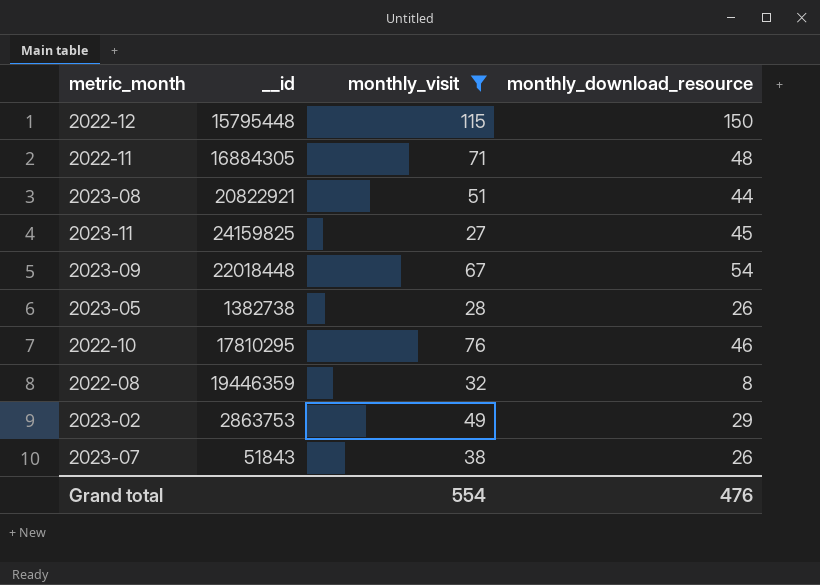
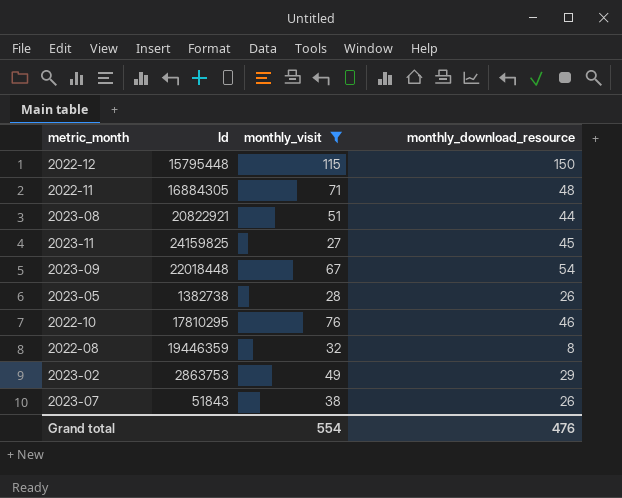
column name: __id -> Id

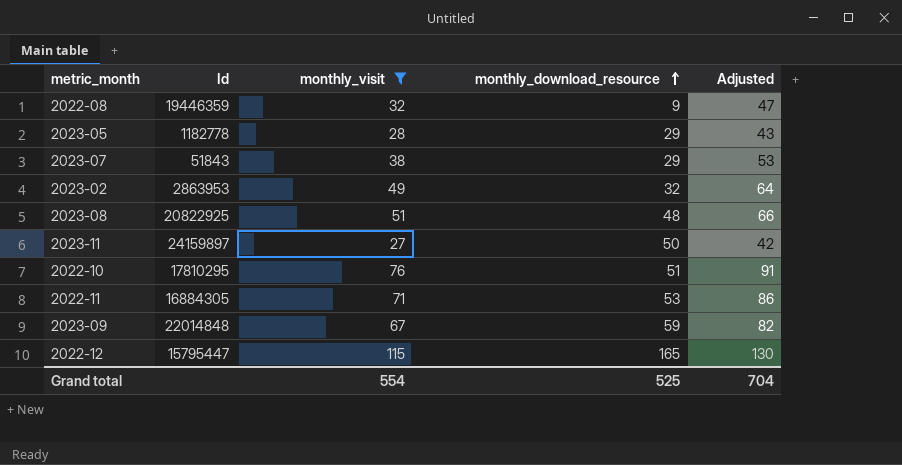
row order: none -> monthly_download_resource ascending
column Adjusted | formula: none -> [monthly_visit] + 15
2022-08 | monthly_download_resource: 8 -> 9
2023-05 | Id: 1382738 -> 1182778
2023-05 | monthly_download_resource: 26 -> 29
2023-07 | monthly_download_resource: 26 -> 29
2023-02 | Id: 2863753 -> 2863953
2023-02 | monthly_download_resource: 29 -> 32
2023-08 | Id: 20822921 -> 20822925
2023-08 | monthly_download_resource: 44 -> 48
2023-11 | Id: 24159825 -> 24159897
2023-11 | monthly_download_resource: 45 -> 50
2022-10 | monthly_download_resource: 46 -> 51
2022-11 | monthly_download_resource: 48 -> 53
2023-09 | Id: 22018448 -> 22014848
2023-09 | monthly_download_resource: 54 -> 59
2022-12 | Id: 15795448 -> 15795447
2022-12 | monthly_download_resource: 150 -> 165
Grand total | monthly_download_resource: 476 -> 525

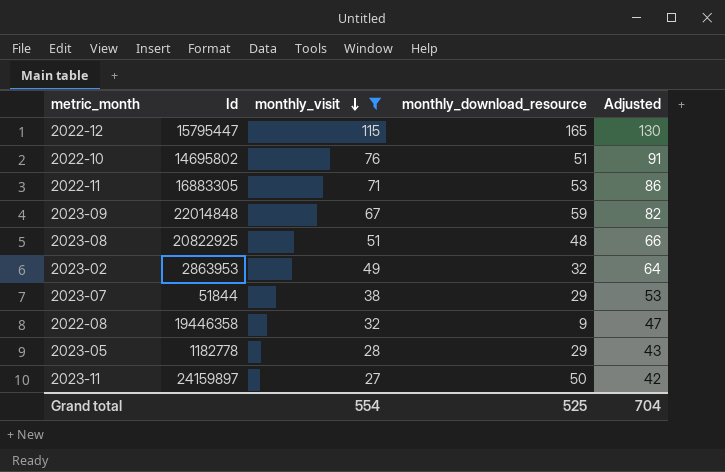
row order: monthly_download_resource ascending -> monthly_visit descending
2022-10 | Id: 17810295 -> 14695802
2022-11 | Id: 16884305 -> 16883305
2023-07 | Id: 51843 -> 51844
2022-08 | Id: 19446359 -> 19446358

